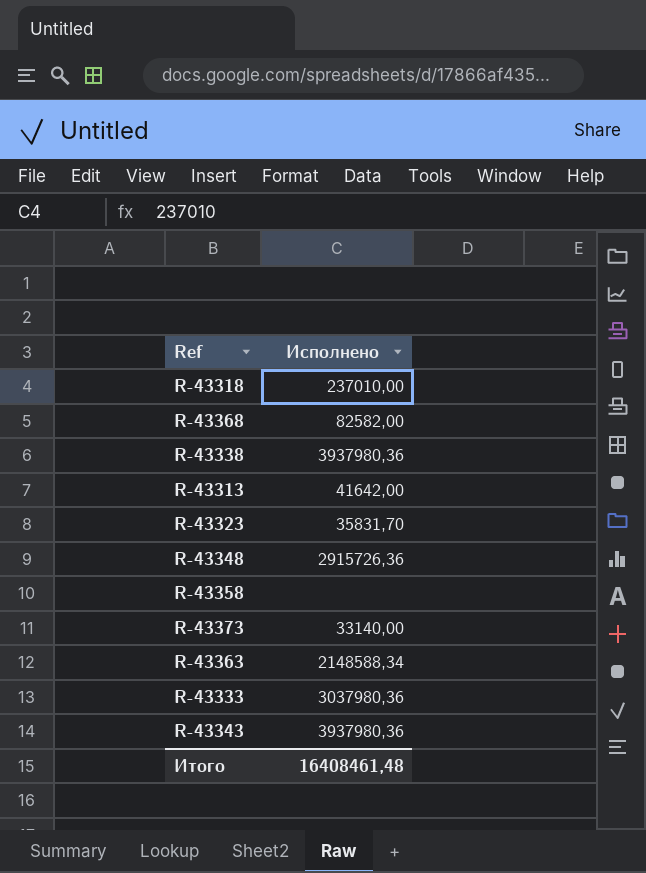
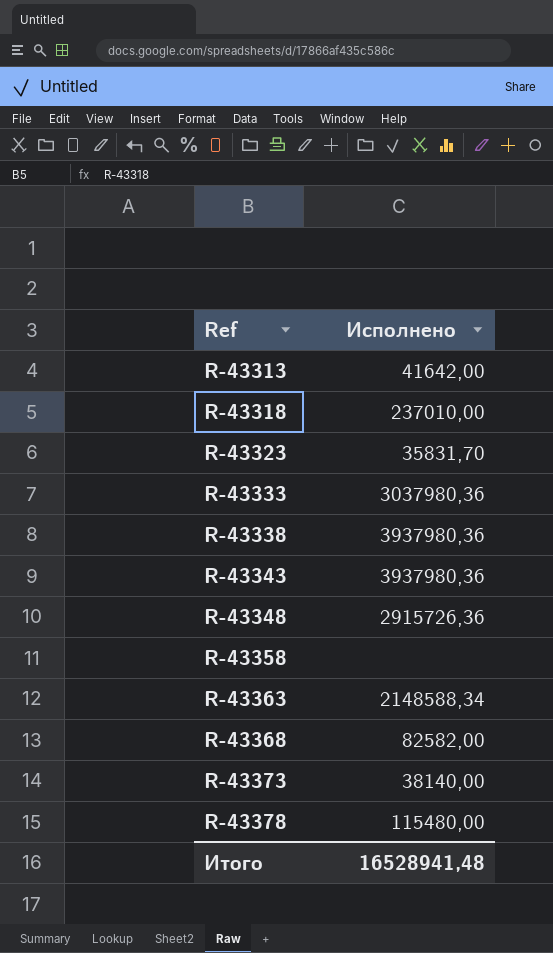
row order: none -> Ref ascending
R-43373 | Исполнено: 33140,00 -> 38140,00
row R-43378: none -> 115480,00
Итого | Исполнено: 16408461,48 -> 16528941,48

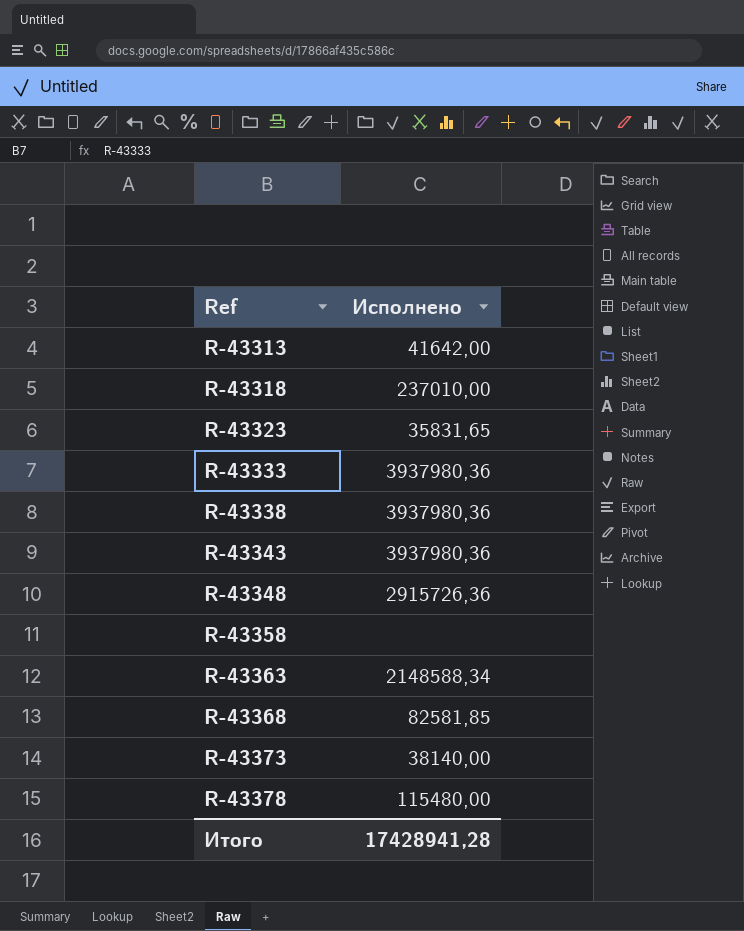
R-43323 | Исполнено: 35831,70 -> 35831,65
R-43333 | Исполнено: 3037980,36 -> 3937980,36
R-43368 | Исполнено: 82582,00 -> 82581,85
Итого | Исполнено: 16528941,48 -> 17428941,28

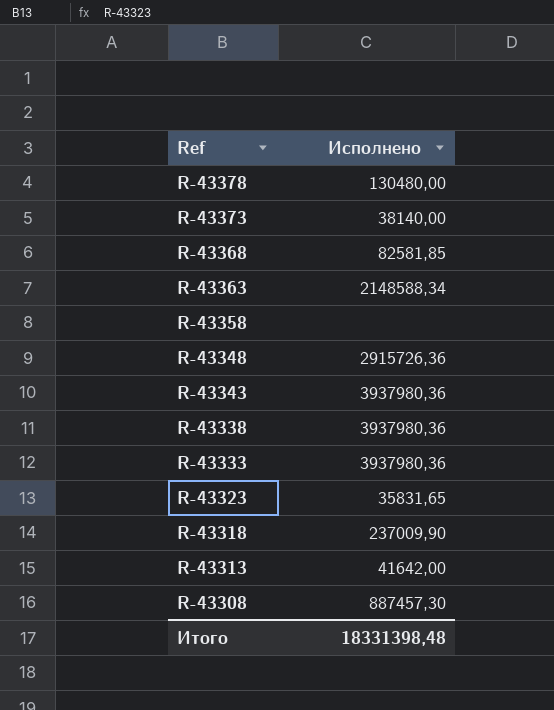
row order: Ref ascending -> Ref descending
R-43378 | Исполнено: 115480,00 -> 130480,00
R-43318 | Исполнено: 237010,00 -> 237009,90
row R-43308: none -> 887457,30
Итого | Исполнено: 17428941,28 -> 18331398,48

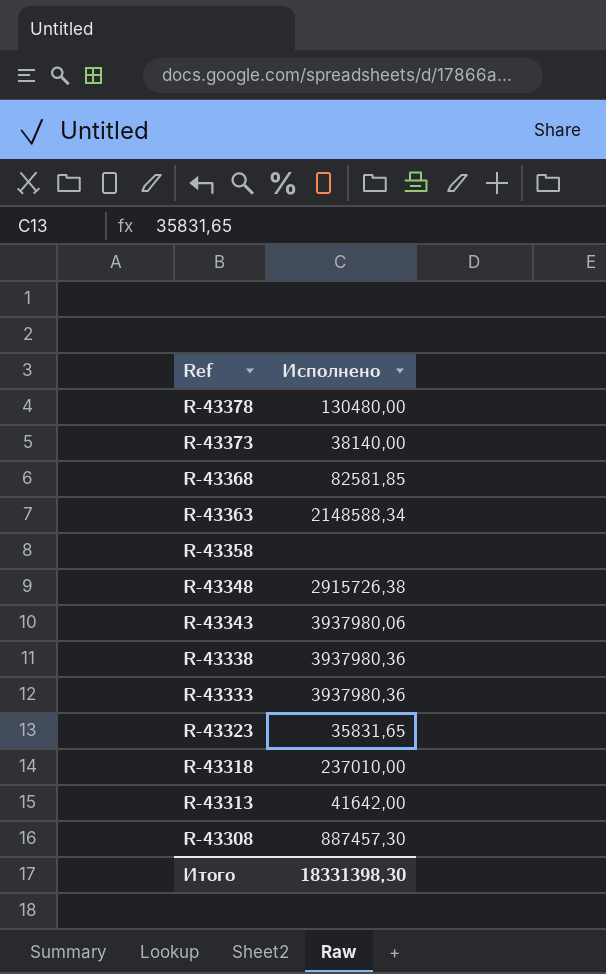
R-43348 | Исполнено: 2915726,36 -> 2915726,38
R-43343 | Исполнено: 3937980,36 -> 3937980,06
R-43318 | Исполнено: 237009,90 -> 237010,00
Итого | Исполнено: 18331398,48 -> 18331398,30

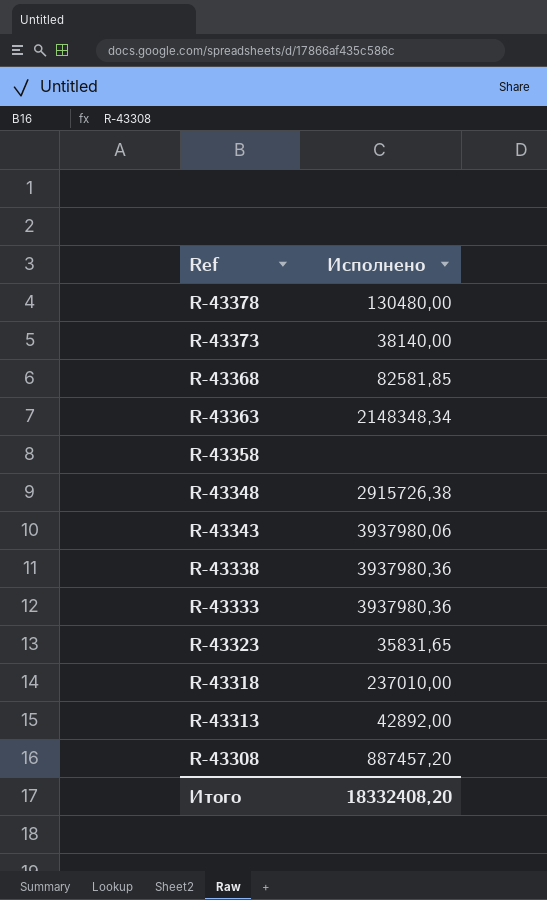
R-43363 | Исполнено: 2148588,34 -> 2148348,34
R-43313 | Исполнено: 41642,00 -> 42892,00
R-43308 | Исполнено: 887457,30 -> 887457,20
Итого | Исполнено: 18331398,30 -> 18332408,20

